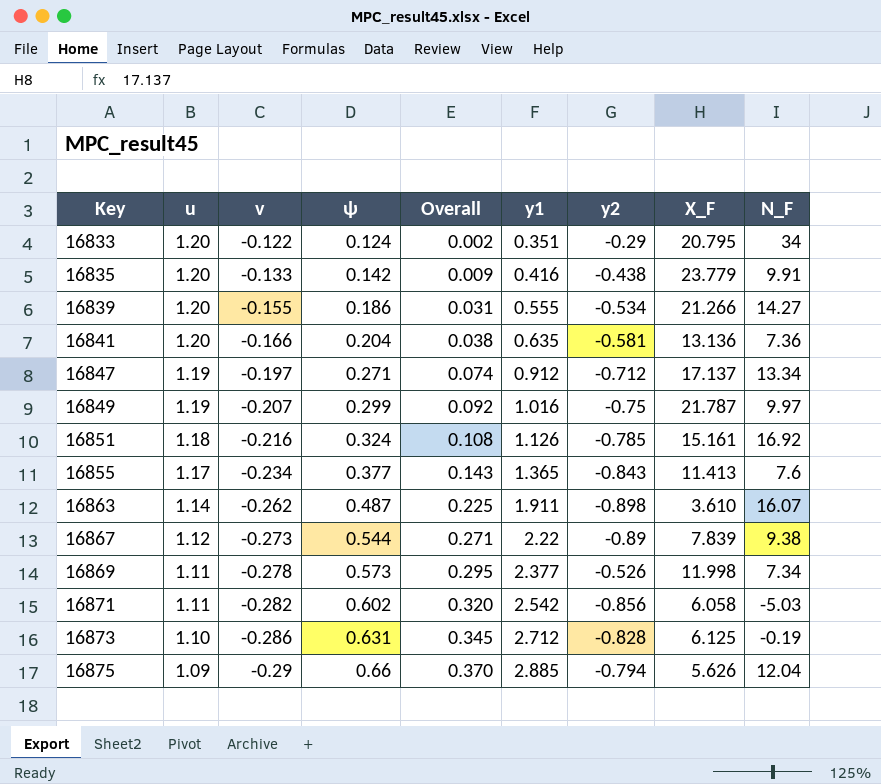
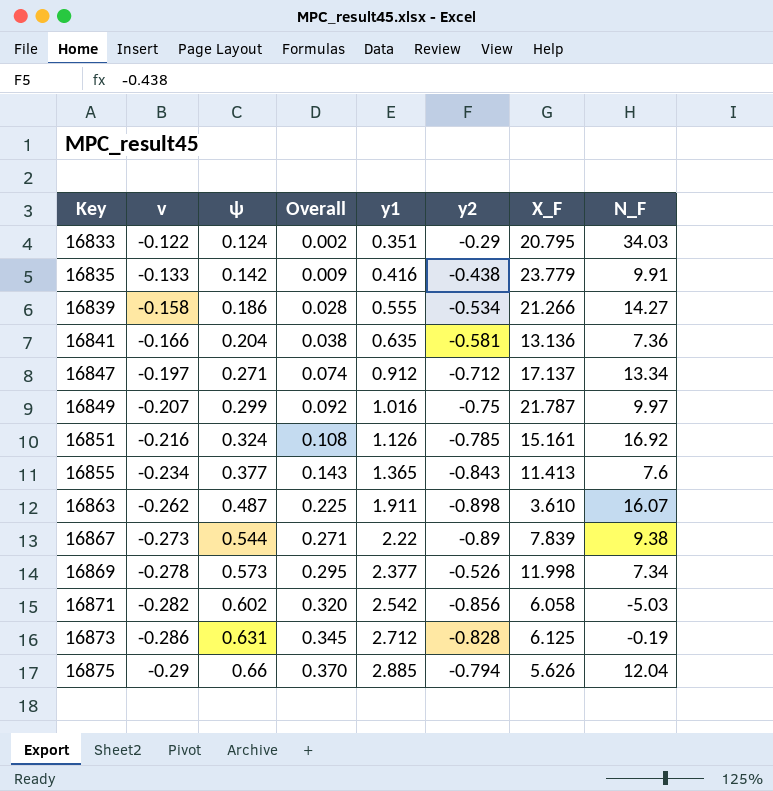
column u | position: 2 -> none
16833 | N_F: 34 -> 34.03
16839 | v: -0.155 -> -0.158
16839 | Overall: 0.031 -> 0.028

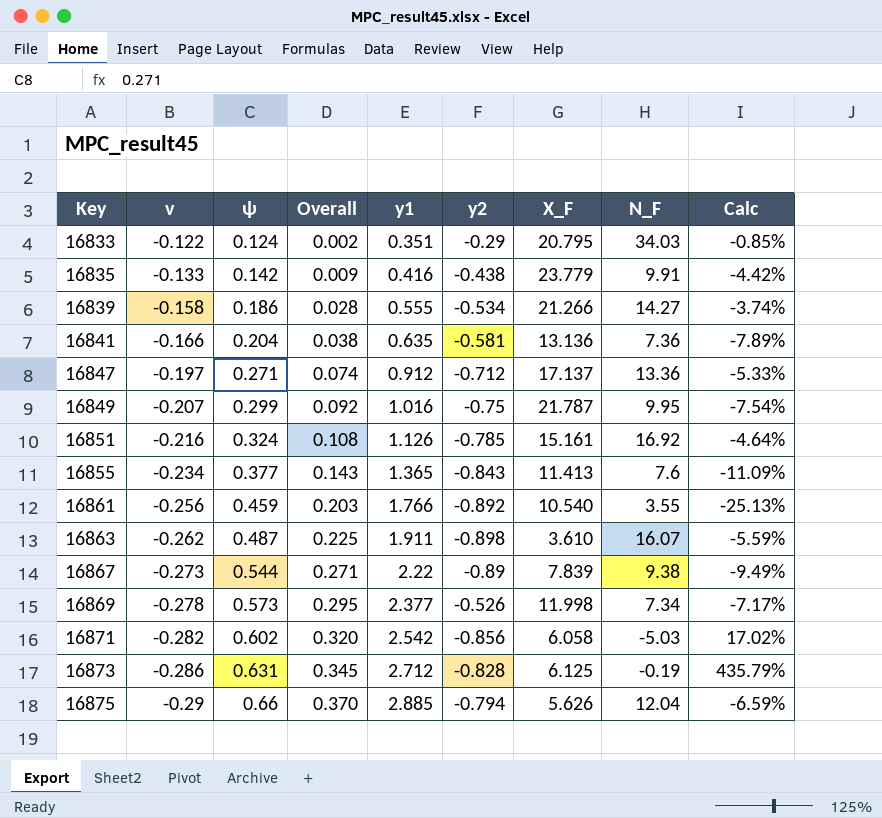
column Calc | formula: none -> [y2] / [N_F]
16847 | N_F: 13.34 -> 13.36
16849 | N_F: 9.97 -> 9.95
row 16861: none -> -0.256 | 0.459 | 0.203 | 1.766 | -0.892 | 10.540 | 3.55 | -25.13%

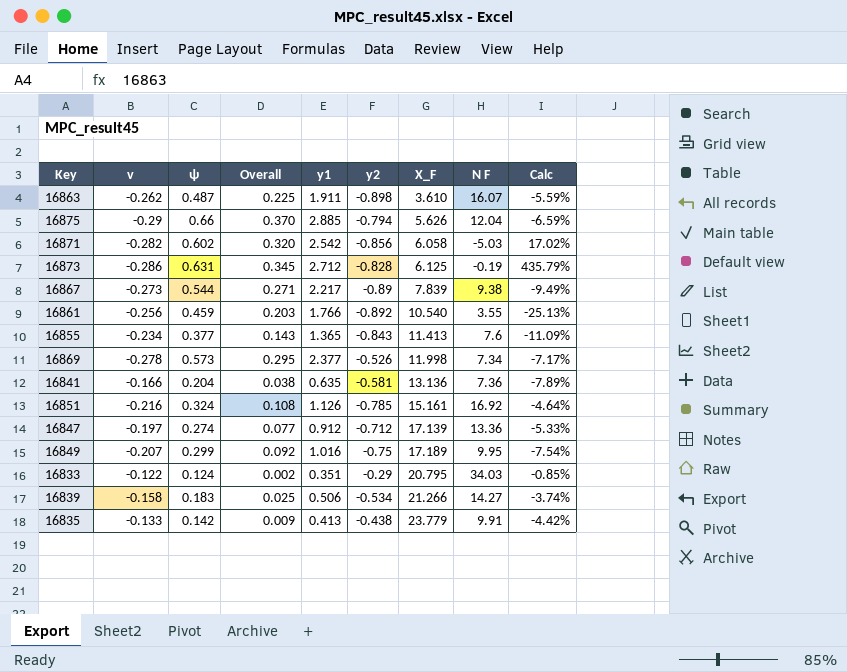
row order: Key ascending -> X_F ascending
column name: N_F -> N F
16867 | y1: 2.22 -> 2.217
16847 | ψ: 0.271 -> 0.274
16847 | Overall: 0.074 -> 0.077
16847 | X_F: 17.137 -> 17.139
16849 | X_F: 21.787 -> 17.189
16839 | ψ: 0.186 -> 0.183
16839 | Overall: 0.028 -> 0.025
16839 | y1: 0.555 -> 0.506
16835 | y1: 0.416 -> 0.413

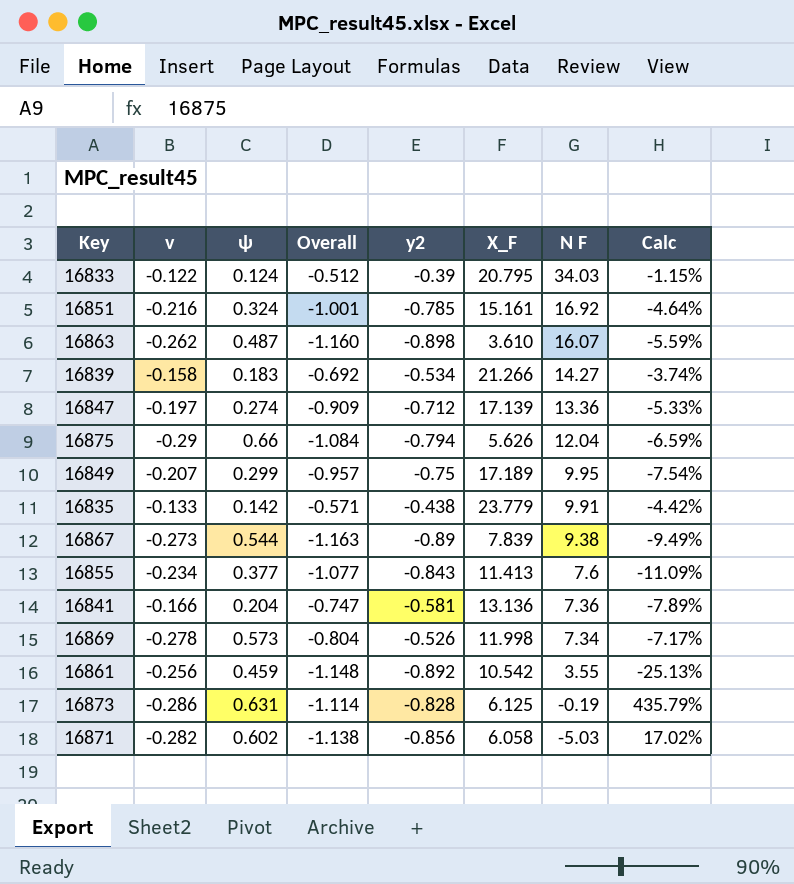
row order: X_F ascending -> N F descending
column y1 | position: 5 -> none
column Overall | formula: [v] + [ψ] -> [v] + [y2]
16833 | y2: -0.29 -> -0.39
16833 | Calc: -0.85% -> -1.15%
16861 | X_F: 10.540 -> 10.542

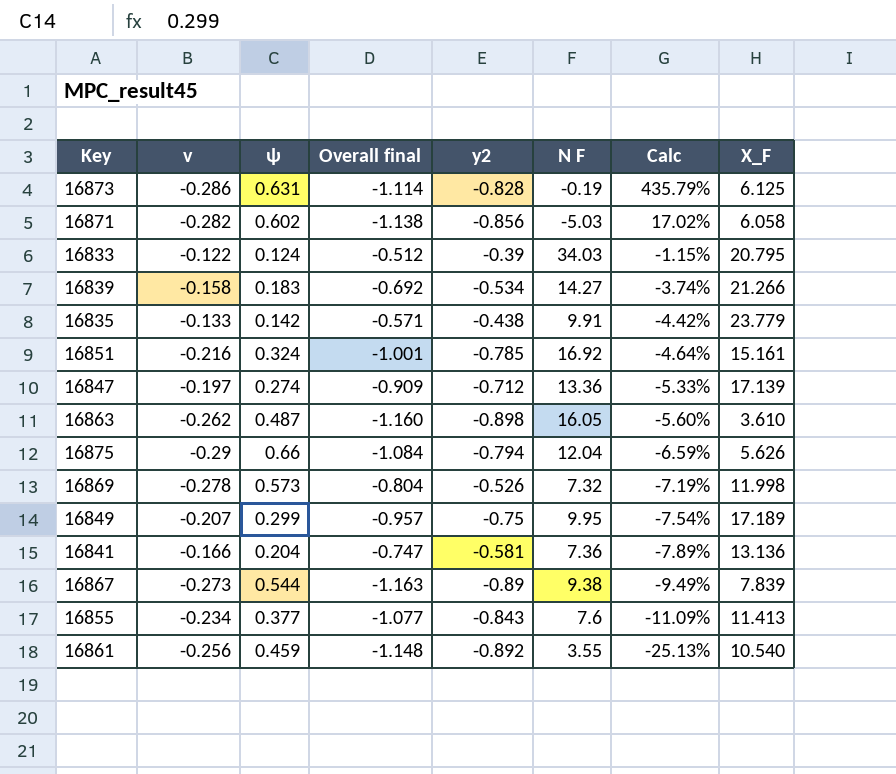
row order: N F descending -> Calc descending
column name: Overall -> Overall final
column X_F | position: 6 -> 8
16863 | N F: 16.07 -> 16.05
16863 | Calc: -5.59% -> -5.60%
16869 | N F: 7.34 -> 7.32
16869 | Calc: -7.17% -> -7.19%
16861 | X_F: 10.542 -> 10.540

